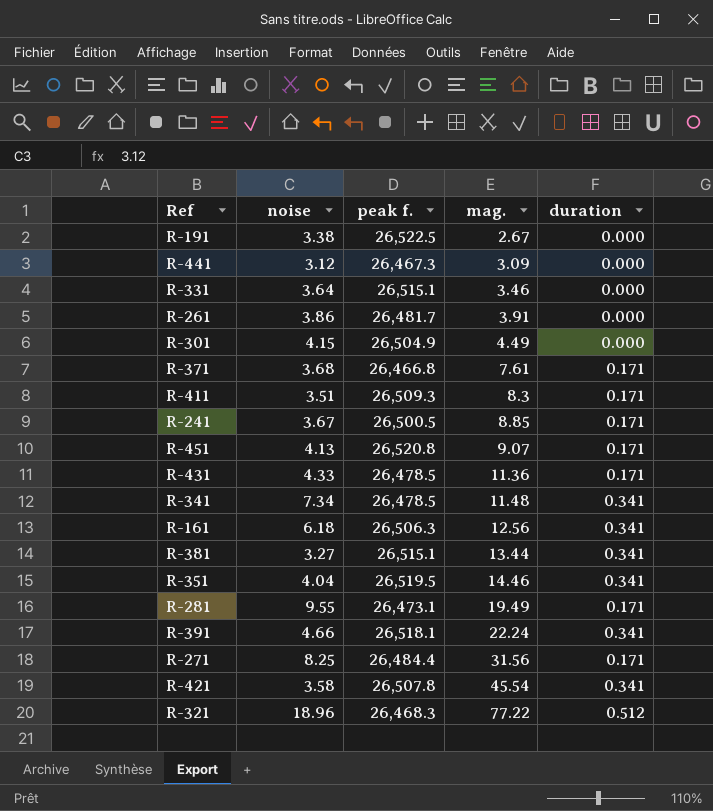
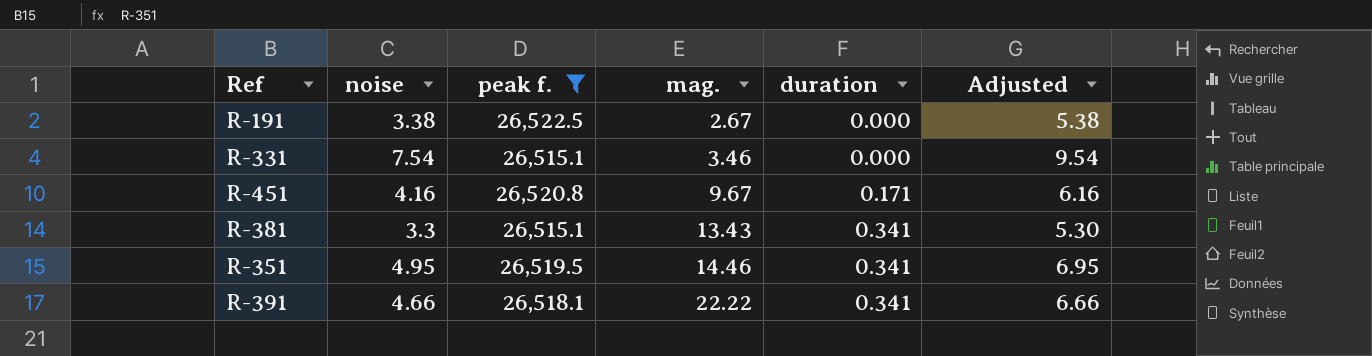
filter: none -> peak f. >= 26,515.1
column Adjusted | formula: none -> [noise] + 2
R-331 | noise: 3.64 -> 7.54
R-451 | noise: 4.13 -> 4.16
R-451 | mag.: 9.07 -> 9.67
R-381 | noise: 3.27 -> 3.3
R-381 | mag.: 13.44 -> 13.43
R-351 | noise: 4.04 -> 4.95
R-391 | mag.: 22.24 -> 22.22

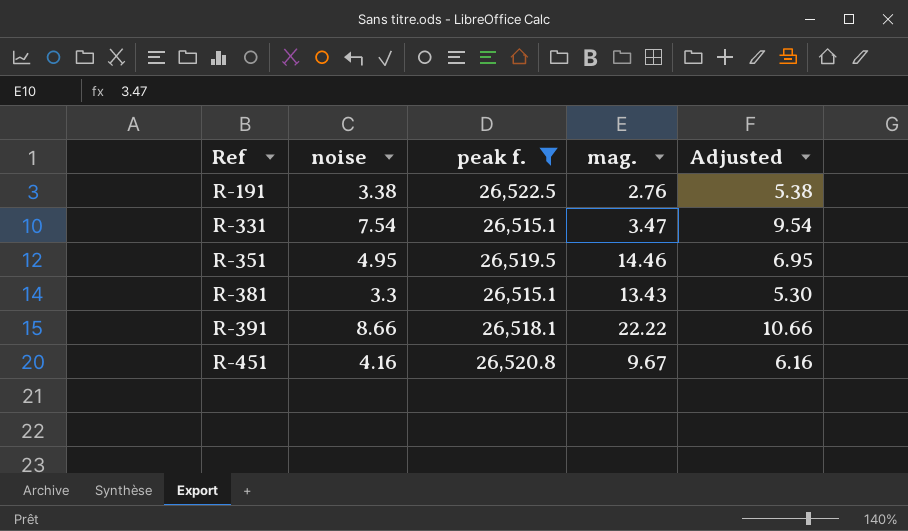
row order: mag. ascending -> Ref ascending
column duration | position: 5 -> none
R-191 | mag.: 2.67 -> 2.76
R-331 | mag.: 3.46 -> 3.47
R-391 | noise: 4.66 -> 8.66
R-391 | Adjusted: 6.66 -> 10.66

